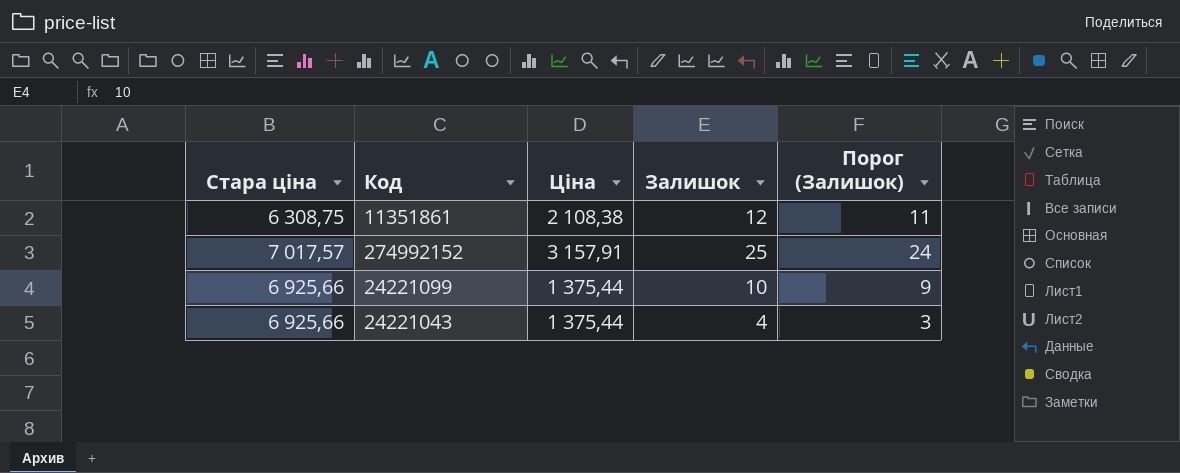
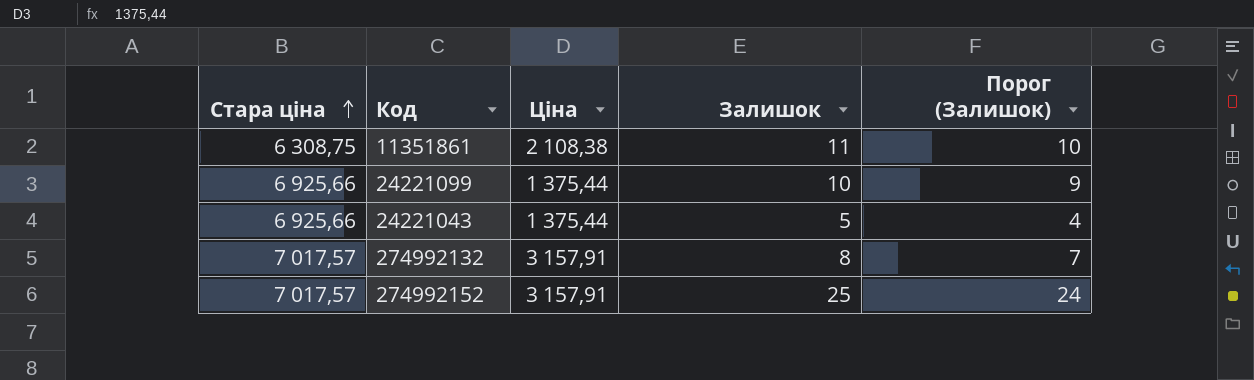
row order: none -> Стара ціна ascending
11351861 | Залишок: 12 -> 11
11351861 | Порог (Залишок): 11 -> 10
24221043 | Залишок: 4 -> 5
24221043 | Порог (Залишок): 3 -> 4
row 274992132: none -> 7 017,57 | 3 157,91 | 8 | 7

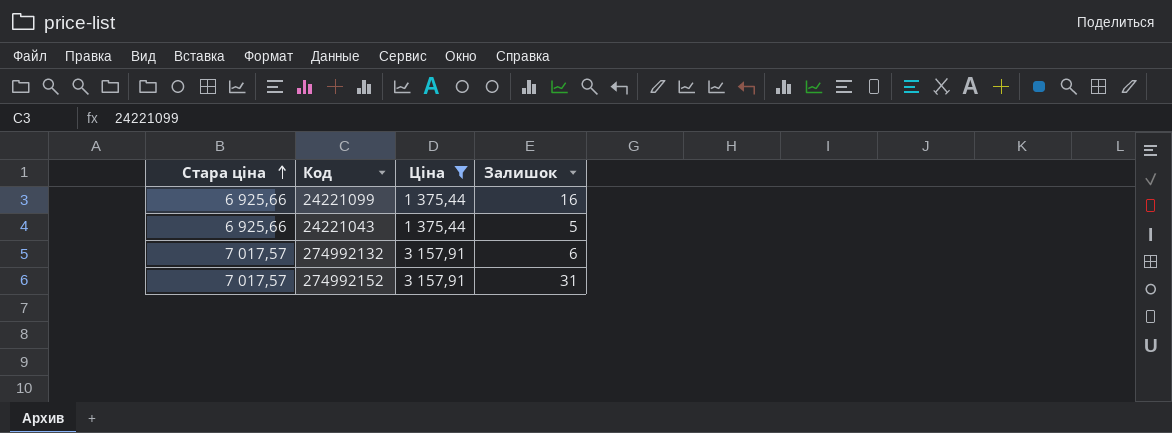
filter: none -> Ціна != 2 108,38
column Порог (Залишок) | formula: [Залишок] - 1 -> none
24221099 | Залишок: 10 -> 16
274992132 | Залишок: 8 -> 6
274992152 | Залишок: 25 -> 31

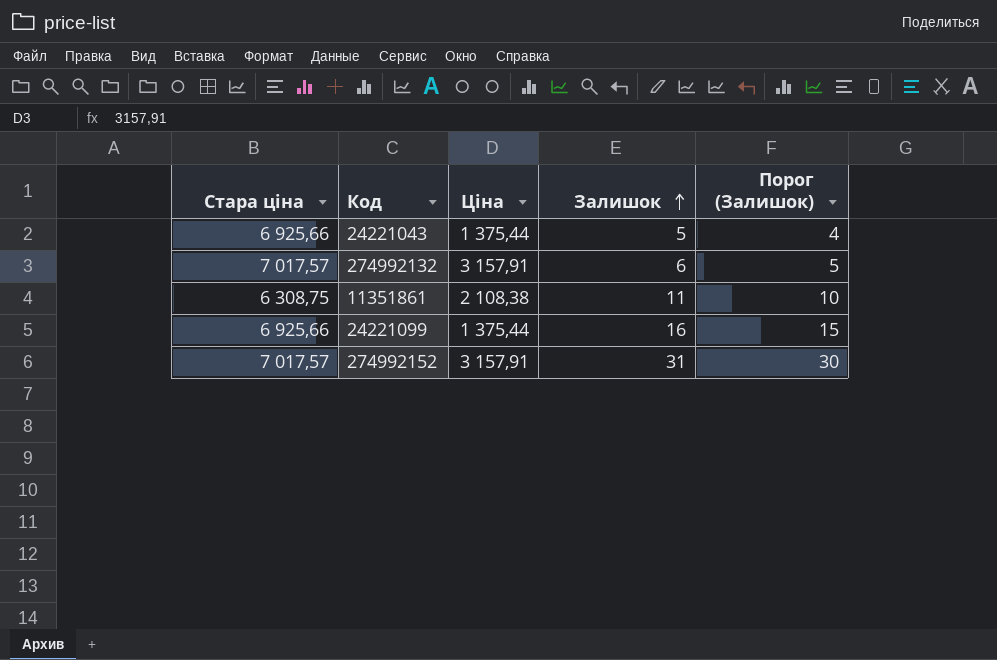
filter: Ціна != 2 108,38 -> none
row order: Стара ціна ascending -> Залишок ascending
column Порог (Залишок) | formula: none -> [Залишок] - 1

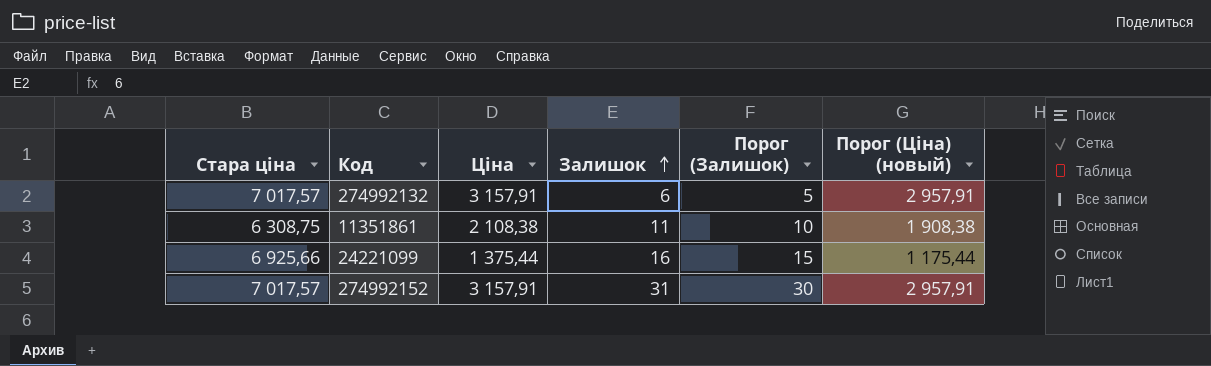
column Порог (Ціна) (новый) | formula: none -> [Ціна] - 200
row 24221043: 6 925,66 | 1 375,44 | 5 | 4 -> none

